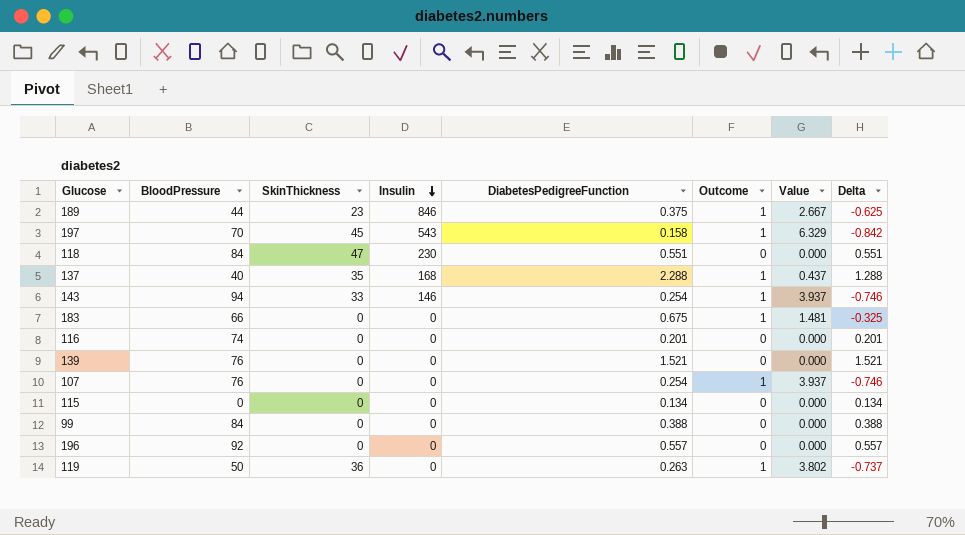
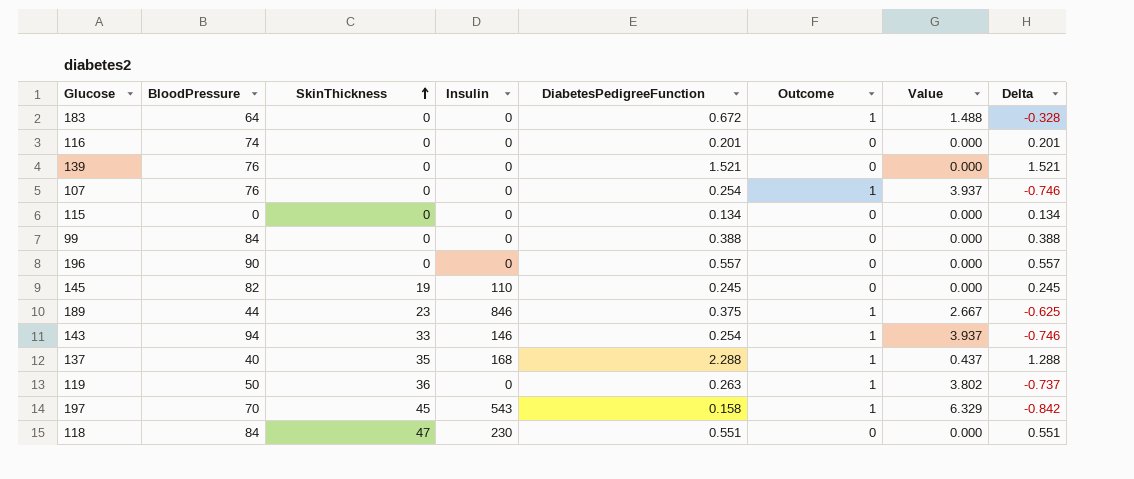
row order: Insulin descending -> SkinThickness ascending
183 | BloodPressure: 66 -> 64
183 | DiabetesPedigreeFunction: 0.675 -> 0.672
183 | Value: 1.481 -> 1.488
183 | Delta: -0.325 -> -0.328
196 | BloodPressure: 92 -> 90
row 145: none -> 82 | 19 | 110 | 0.245 | 0 | 0.000 | 0.245

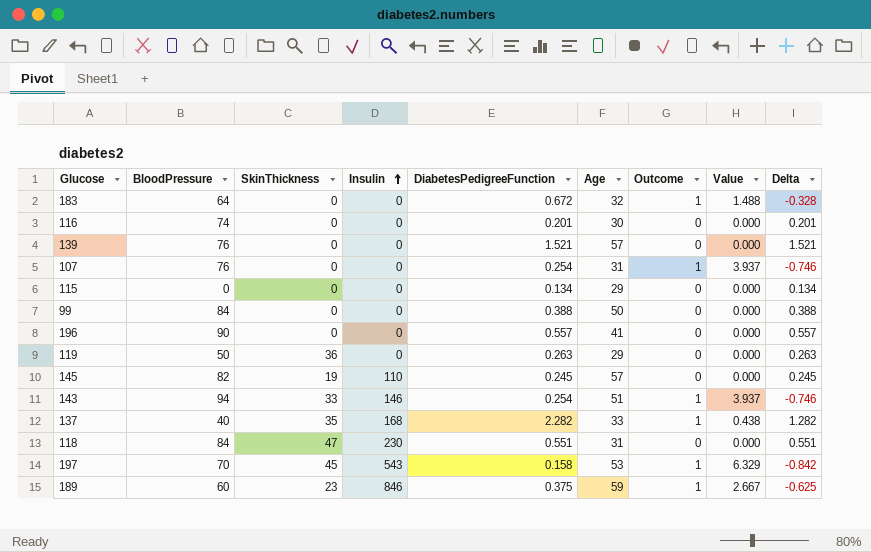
row order: SkinThickness ascending -> Insulin ascending
column Age | position: none -> 6
119 | Outcome: 1 -> 0
119 | Value: 3.802 -> 0.000
119 | Delta: -0.737 -> 0.263
137 | DiabetesPedigreeFunction: 2.288 -> 2.282
137 | Value: 0.437 -> 0.438
137 | Delta: 1.288 -> 1.282
189 | BloodPressure: 44 -> 60

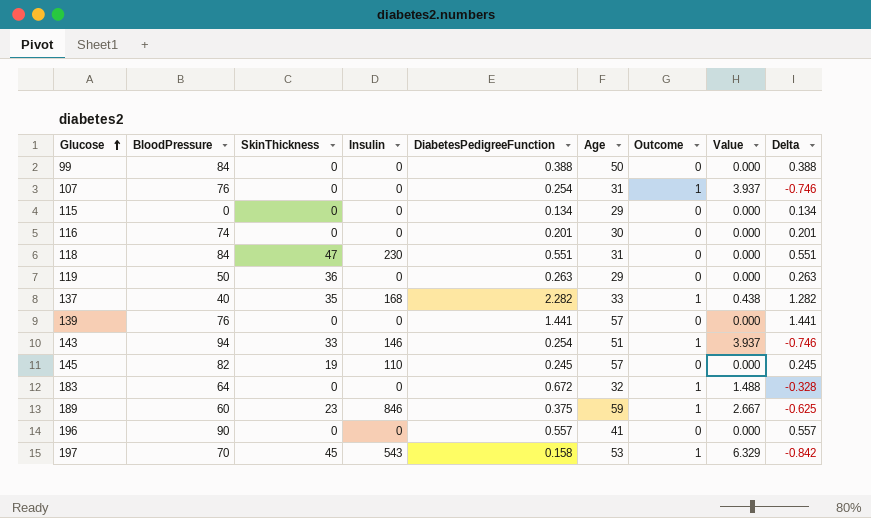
row order: Insulin ascending -> Glucose ascending
139 | DiabetesPedigreeFunction: 1.521 -> 1.441
139 | Delta: 1.521 -> 1.441

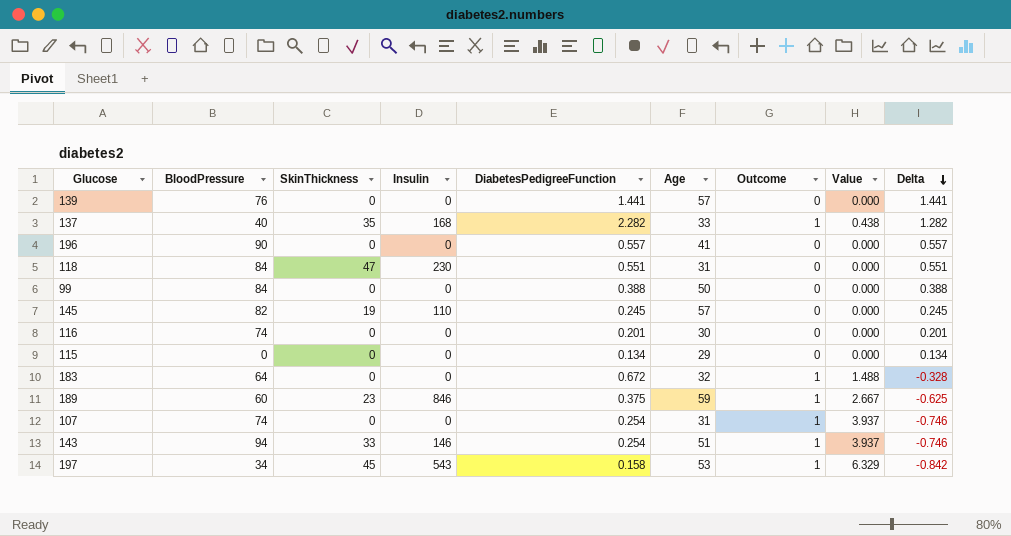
row order: Glucose ascending -> Delta descending
row 119: 50 | 36 | 0 | 0.263 | 29 | 0 | 0.000 | 0.263 -> none
107 | BloodPressure: 76 -> 74
197 | BloodPressure: 70 -> 34

